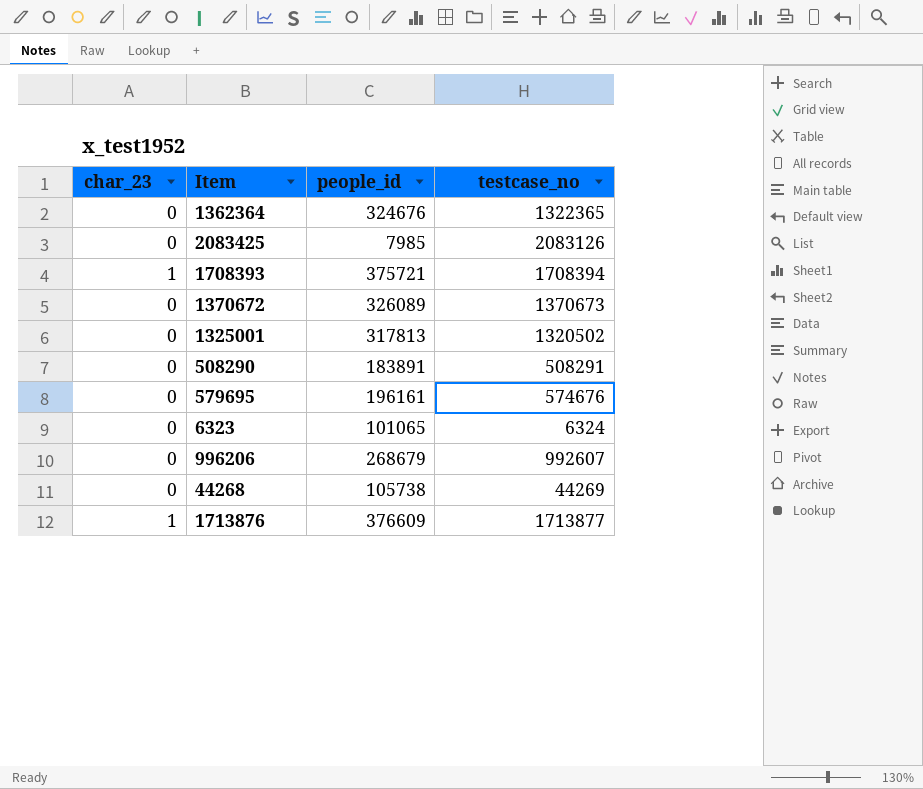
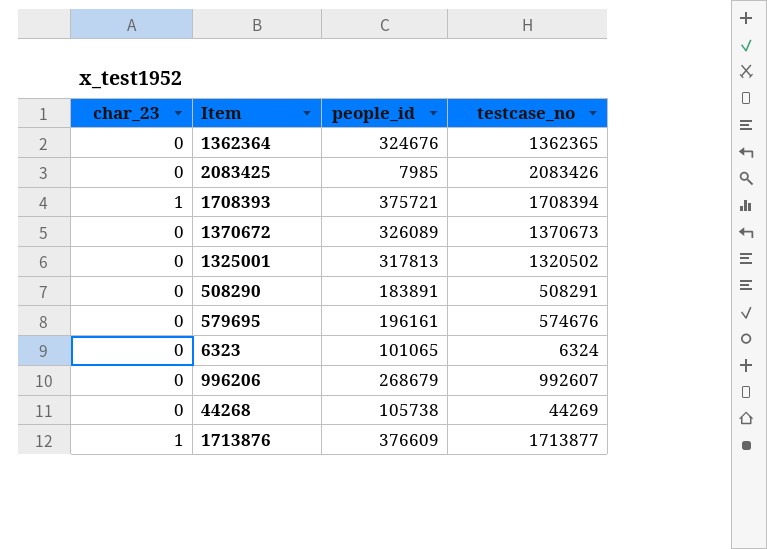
1362364 | testcase_no: 1322365 -> 1362365
2083425 | testcase_no: 2083126 -> 2083426

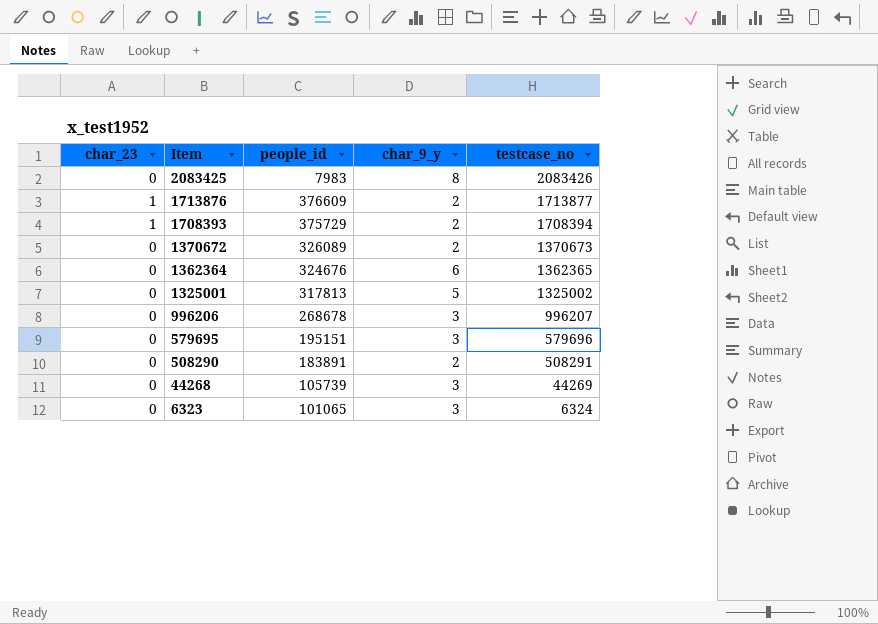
row order: none -> Item descending
column char_9_y | position: none -> 4
2083425 | people_id: 7985 -> 7983
1708393 | people_id: 375721 -> 375729
1325001 | testcase_no: 1320502 -> 1325002
996206 | people_id: 268679 -> 268678
996206 | testcase_no: 992607 -> 996207
579695 | people_id: 196161 -> 195151
579695 | testcase_no: 574676 -> 579696
44268 | people_id: 105738 -> 105739

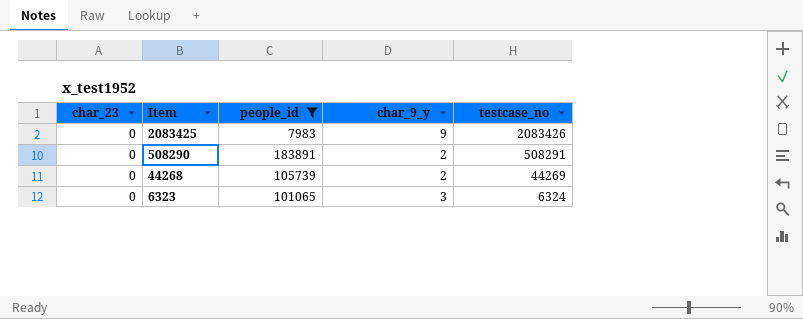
filter: none -> people_id <= 183891
2083425 | char_9_y: 8 -> 9
44268 | char_9_y: 3 -> 2

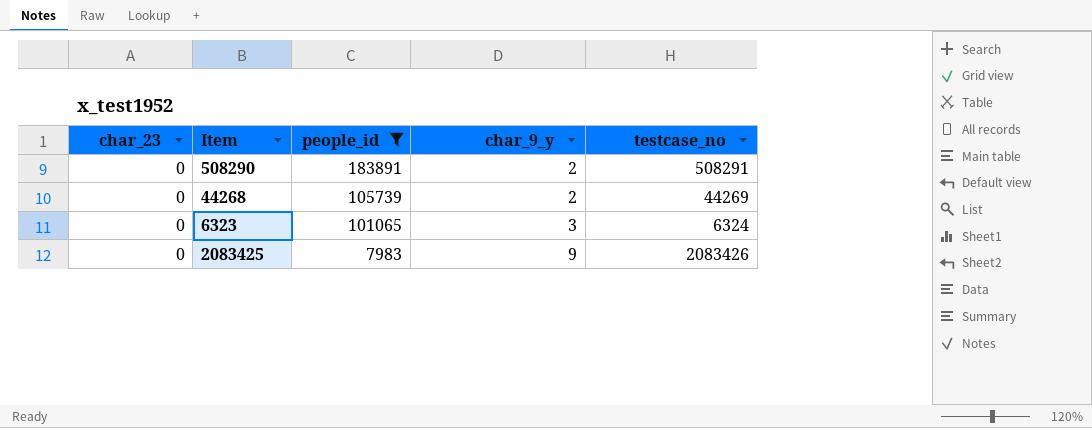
row order: Item descending -> people_id descending

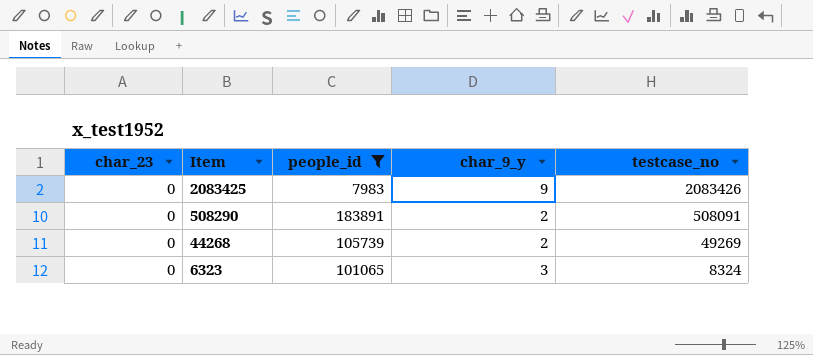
row order: people_id descending -> Item descending
508290 | testcase_no: 508291 -> 508091
44268 | testcase_no: 44269 -> 49269
6323 | testcase_no: 6324 -> 8324

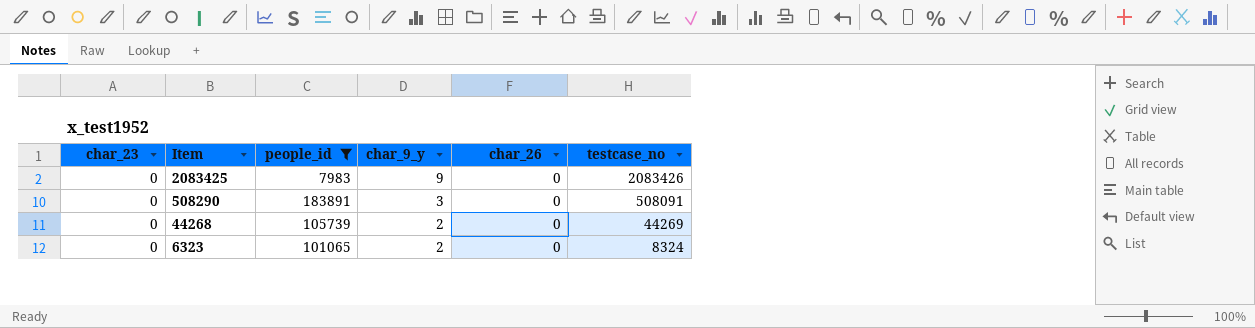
column char_26 | position: none -> 5
508290 | char_9_y: 2 -> 3
44268 | testcase_no: 49269 -> 44269
6323 | char_9_y: 3 -> 2

